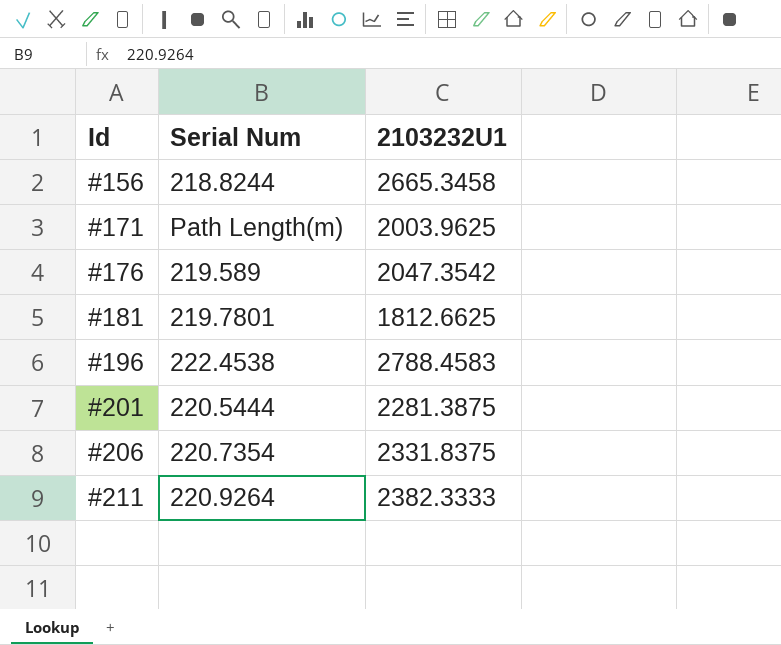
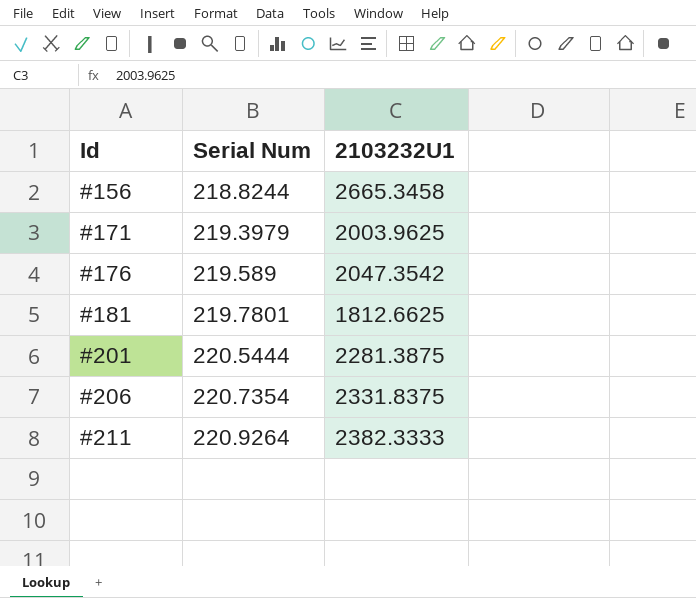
row #196: 222.4538 | 2788.4583 -> none
#171 | Serial Num: Path Length(m) -> 219.3979

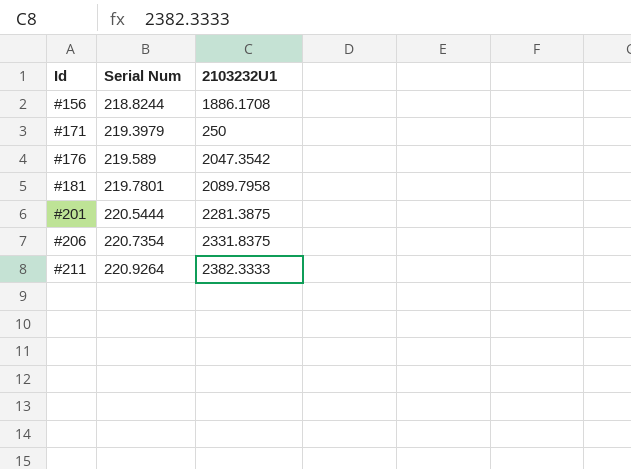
#156 | 2103232U1: 2665.3458 -> 1886.1708
#171 | 2103232U1: 2003.9625 -> 250
#181 | 2103232U1: 1812.6625 -> 2089.7958

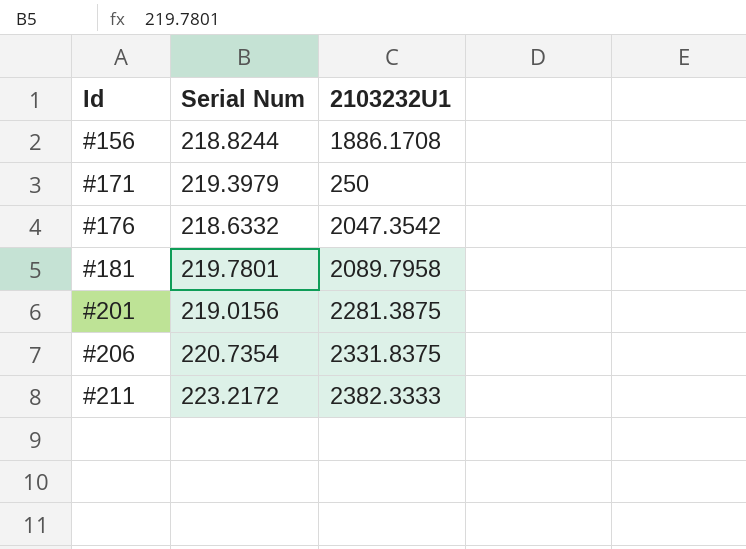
#176 | Serial Num: 219.589 -> 218.6332
#201 | Serial Num: 220.5444 -> 219.0156
#211 | Serial Num: 220.9264 -> 223.2172

